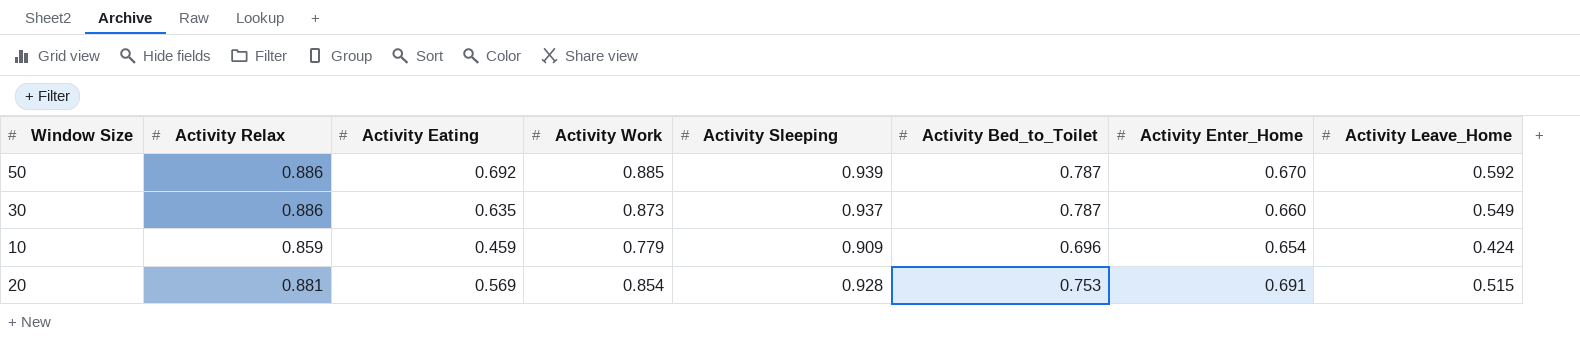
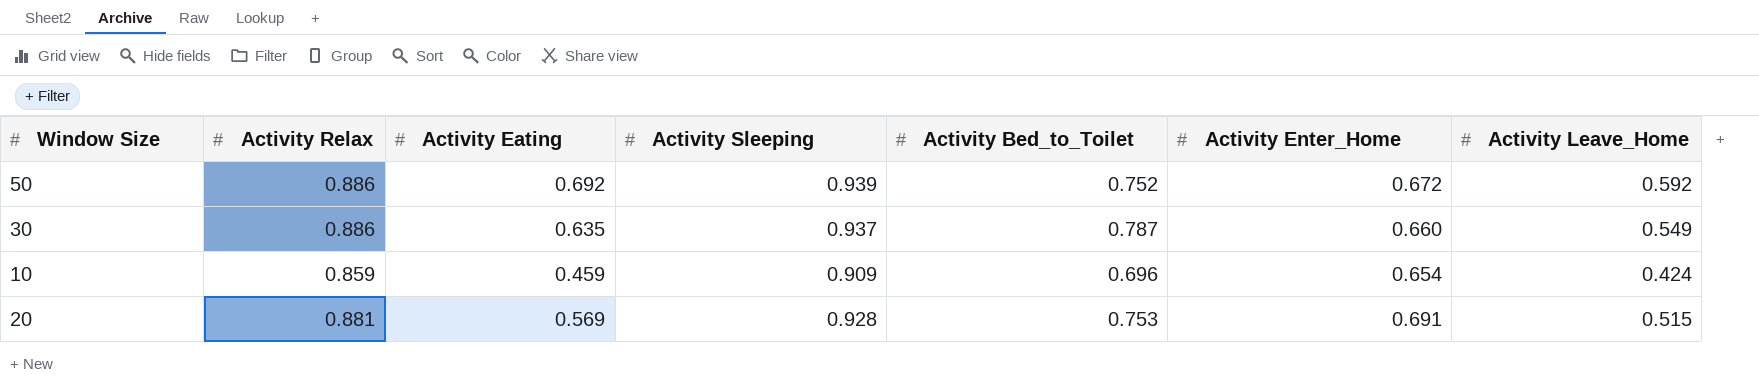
column Activity Work | position: 4 -> none
50 | Activity Bed_to_Toilet: 0.787 -> 0.752
50 | Activity Enter_Home: 0.670 -> 0.672

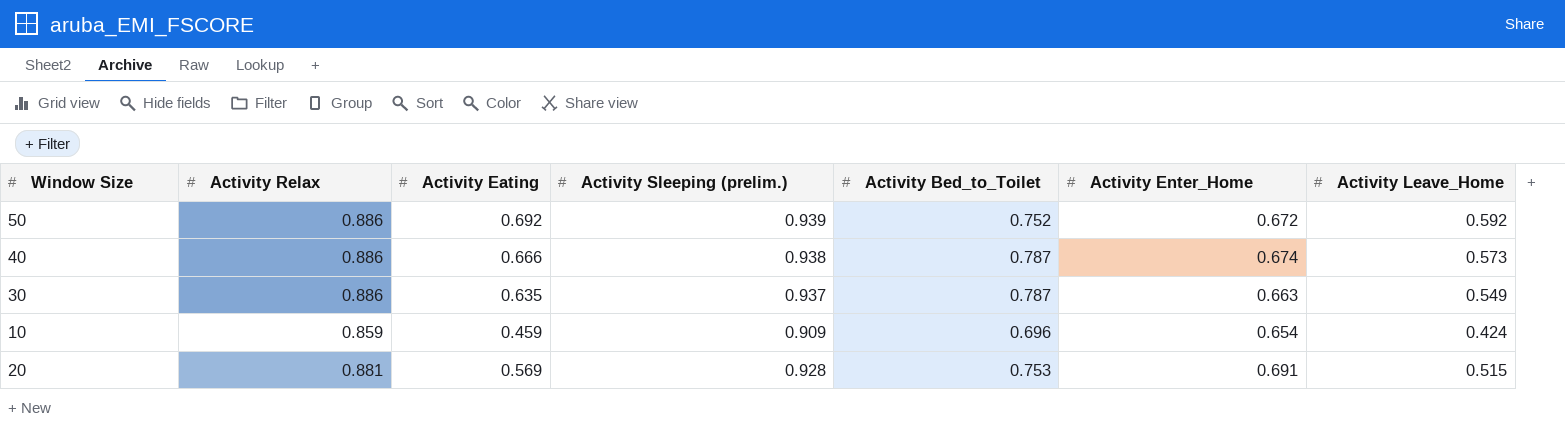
column name: Activity Sleeping -> Activity Sleeping (prelim.)
row 40: none -> 0.886 | 0.666 | 0.938 | 0.787 | 0.674 | 0.573
30 | Activity Enter_Home: 0.660 -> 0.663

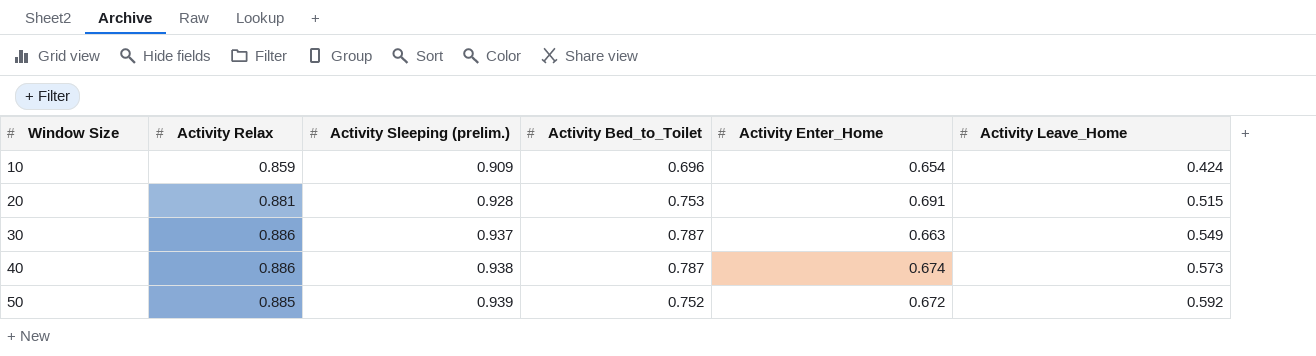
row order: none -> Window Size ascending
column Activity Eating | position: 3 -> none
50 | Activity Relax: 0.886 -> 0.885

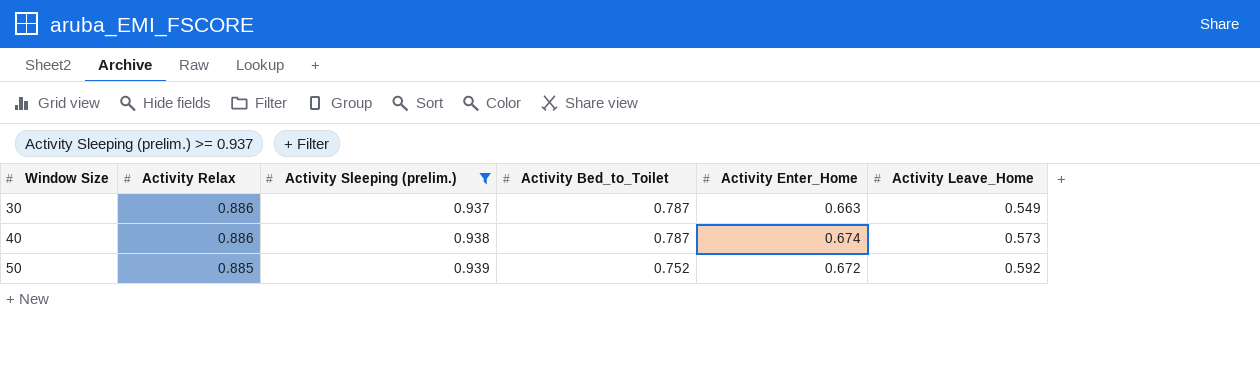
filter: none -> Activity Sleeping (prelim.) >= 0.937

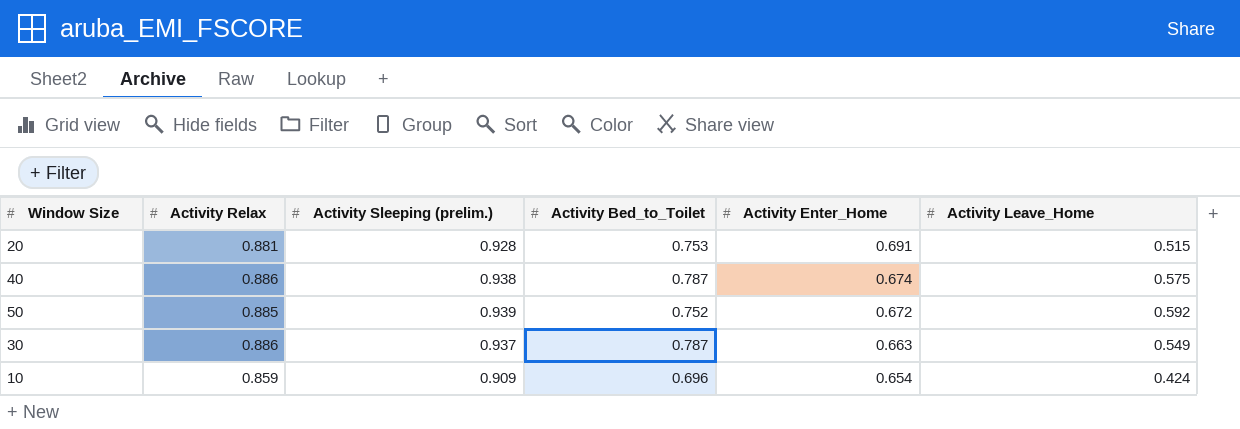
filter: Activity Sleeping (prelim.) >= 0.937 -> none
row order: Window Size ascending -> Activity Enter_Home descending
40 | Activity Leave_Home: 0.573 -> 0.575

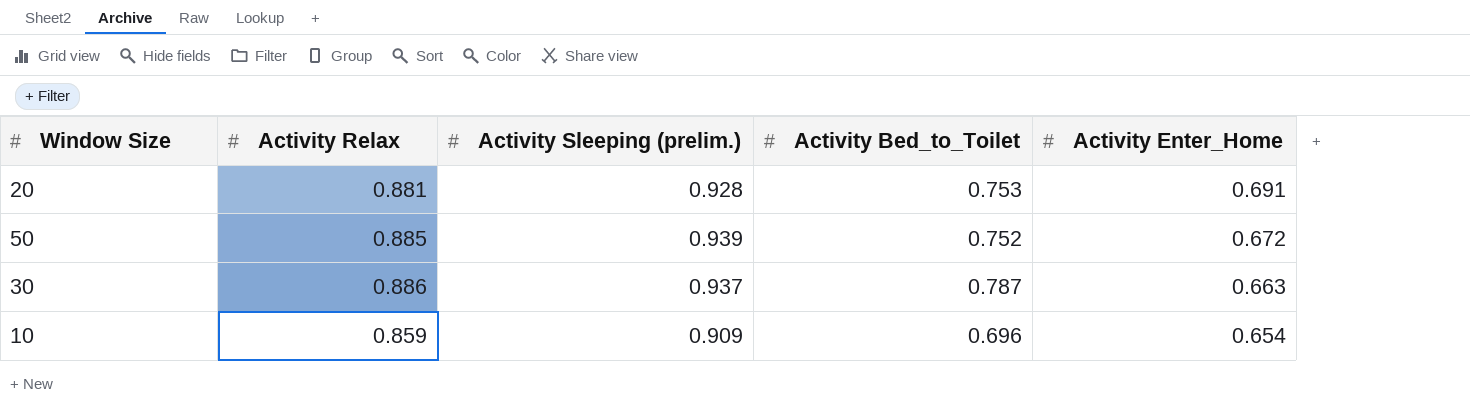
column Activity Leave_Home | position: 6 -> none
row 40: 0.886 | 0.938 | 0.787 | 0.674 | 0.575 -> none

